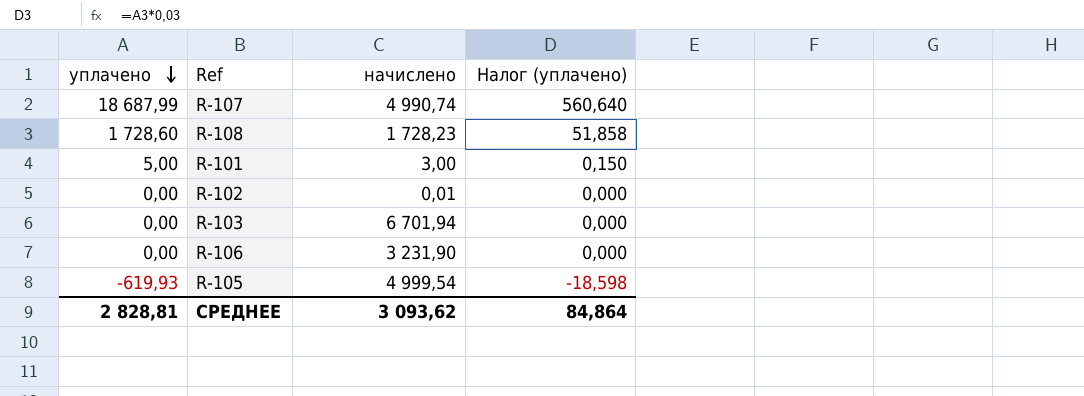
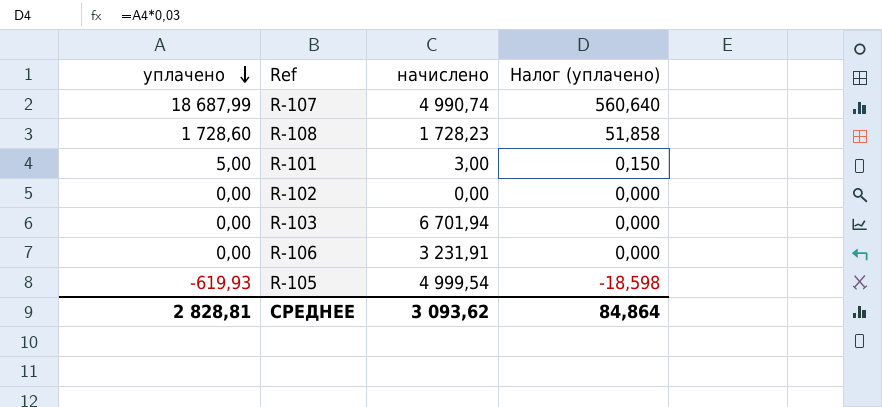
R-102 | начислено: 0,01 -> 0,00
R-106 | начислено: 3 231,90 -> 3 231,91

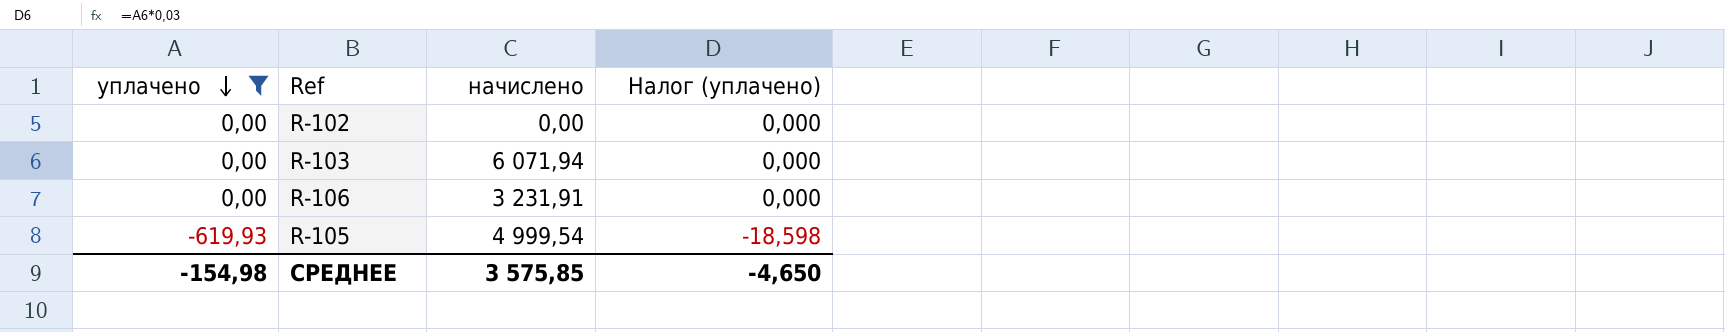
filter: none -> уплачено <= 0,00
R-103 | начислено: 6 701,94 -> 6 071,94
СРЕДНЕЕ | уплачено: 2 828,81 -> -154,98
СРЕДНЕЕ | начислено: 3 093,62 -> 3 575,85
СРЕДНЕЕ | Налог (уплачено): 84,864 -> -4,650

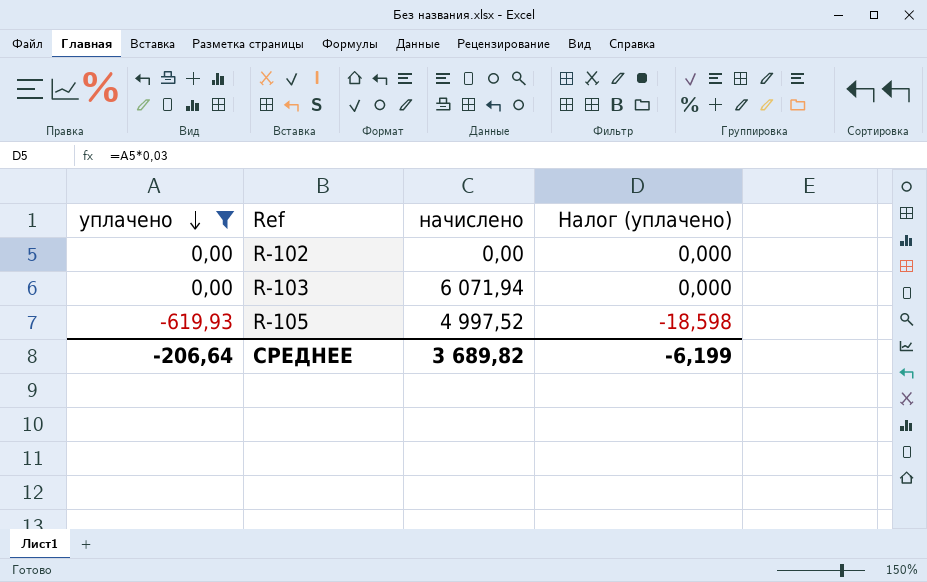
row R-106: 0,00 | 3 231,91 | 0,000 -> none
R-105 | начислено: 4 999,54 -> 4 997,52
СРЕДНЕЕ | уплачено: -154,98 -> -206,64
СРЕДНЕЕ | начислено: 3 575,85 -> 3 689,82
СРЕДНЕЕ | Налог (уплачено): -4,650 -> -6,199

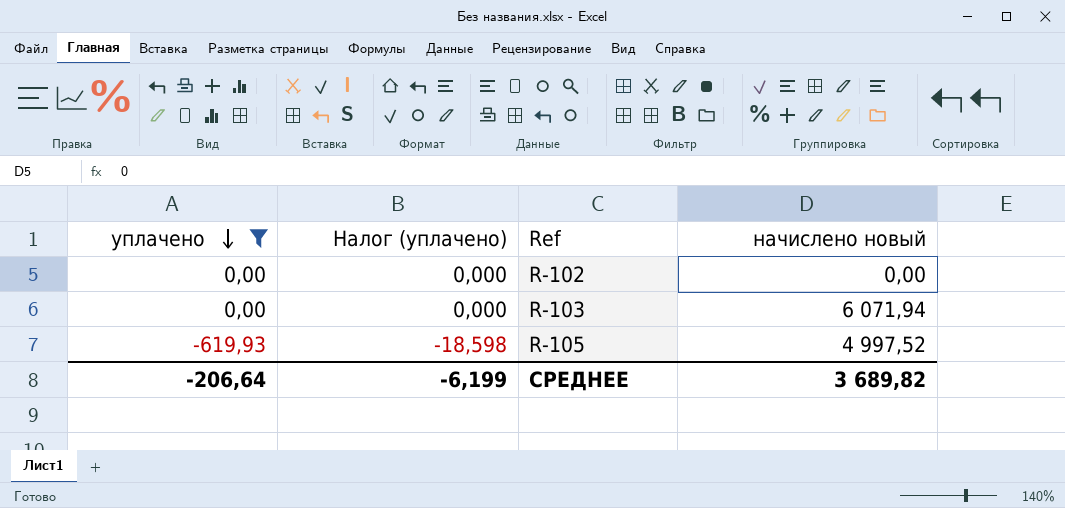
column Налог (уплачено) | position: 4 -> 2
column name: начислено -> начислено новый

